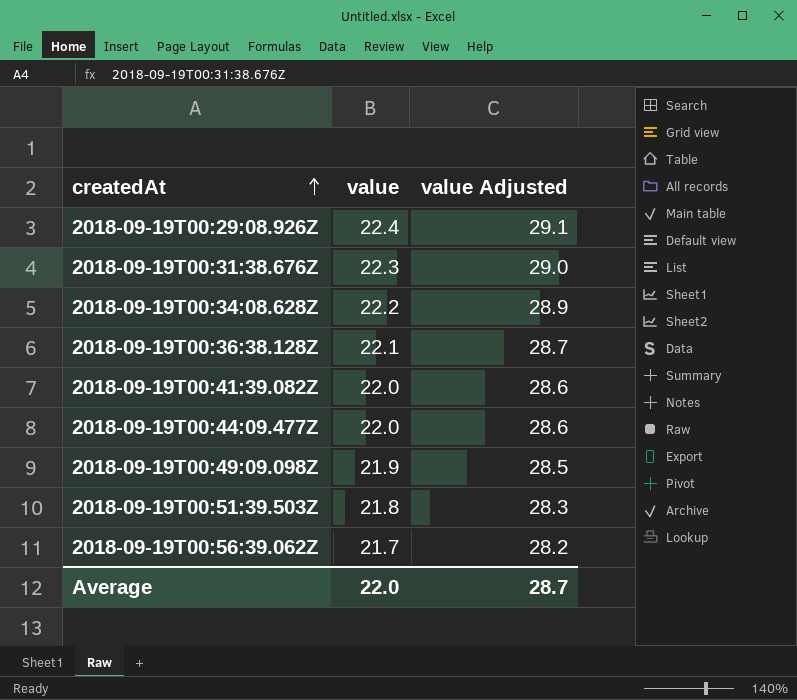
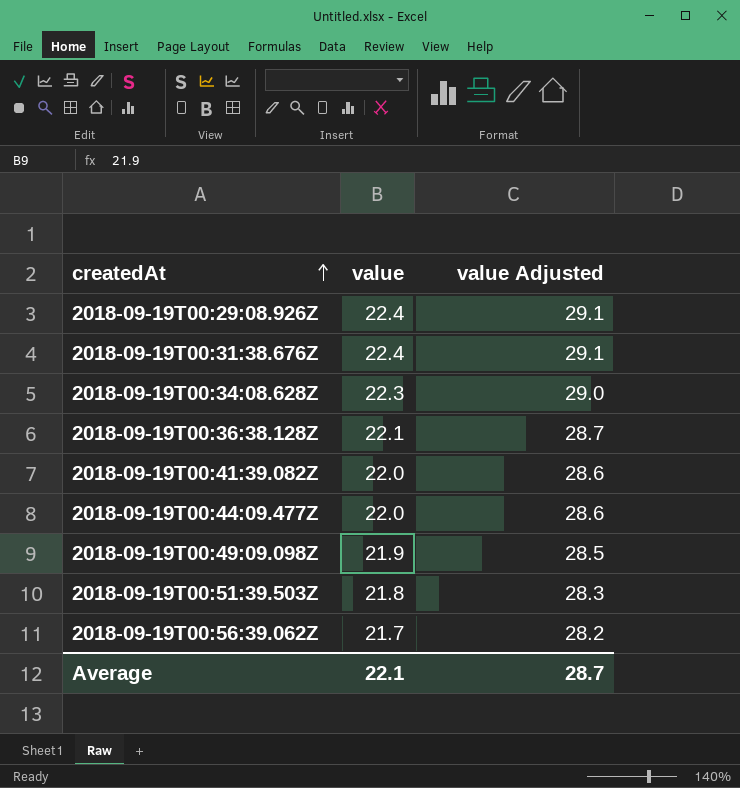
2018-09-19T00:31:38.676Z | value: 22.3 -> 22.4
2018-09-19T00:31:38.676Z | value Adjusted: 29.0 -> 29.1
2018-09-19T00:34:08.628Z | value: 22.2 -> 22.3
2018-09-19T00:34:08.628Z | value Adjusted: 28.9 -> 29.0
Average | value: 22.0 -> 22.1

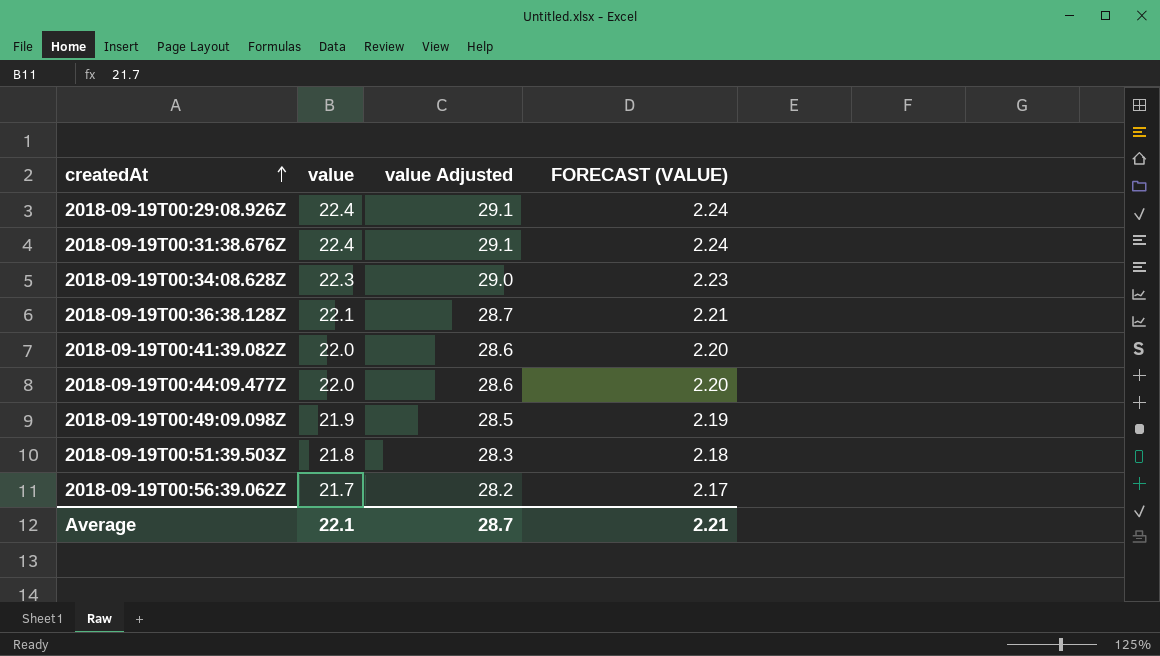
column FORECAST (VALUE) | formula: none -> [value] * 0.1

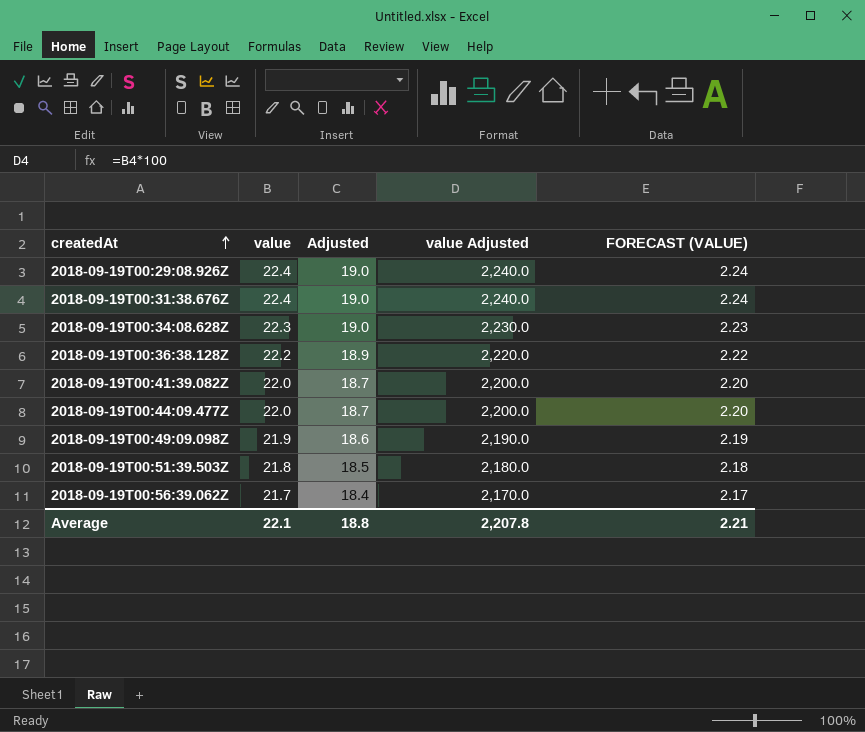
column Adjusted | formula: none -> [value] * 0.85
column value Adjusted | formula: [value] * 1.3 -> [value] * 100
2018-09-19T00:36:38.128Z | value: 22.1 -> 22.2
2018-09-19T00:36:38.128Z | FORECAST (VALUE): 2.21 -> 2.22
Average | value Adjusted: 28.7 -> 2,207.8

